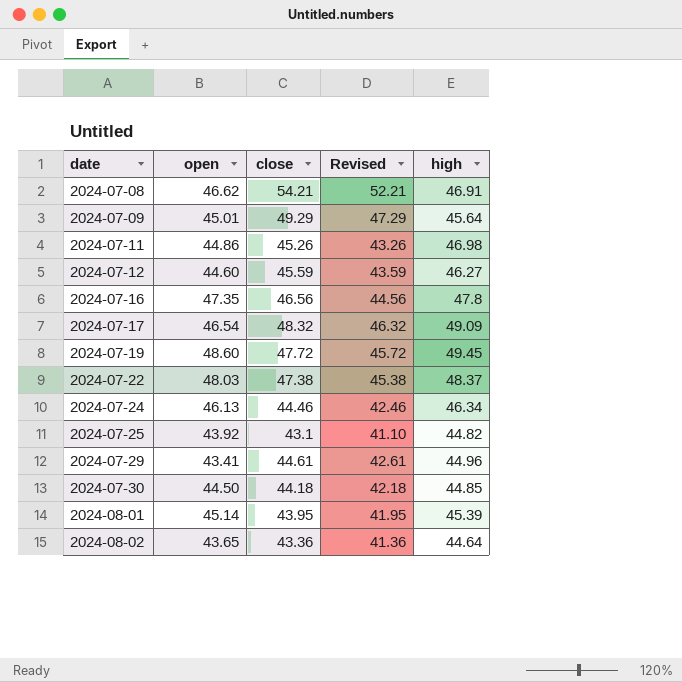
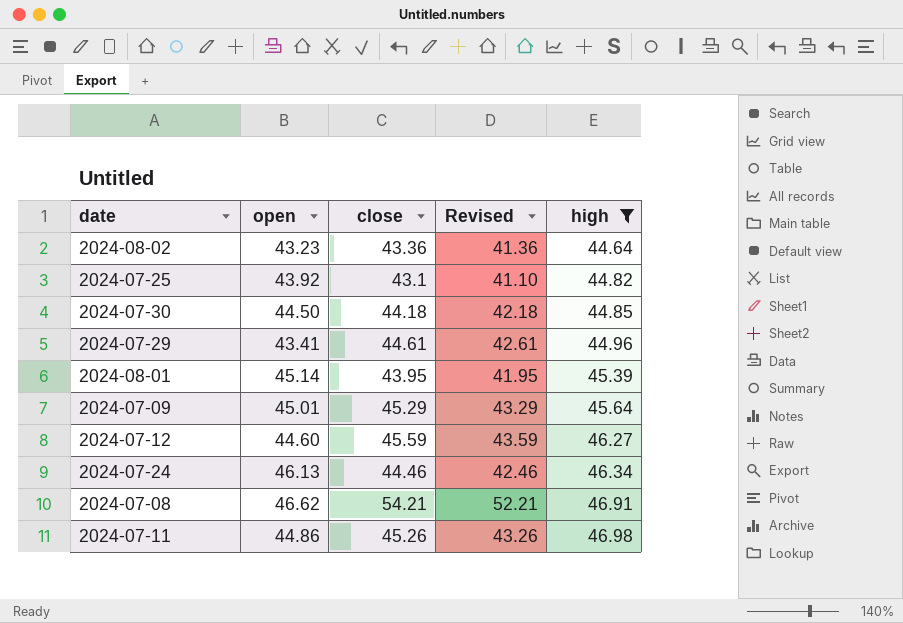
filter: none -> high <= 46.98
row order: date ascending -> high ascending
2024-08-02 | open: 43.65 -> 43.23
2024-07-09 | close: 49.29 -> 45.29
2024-07-09 | Revised: 47.29 -> 43.29

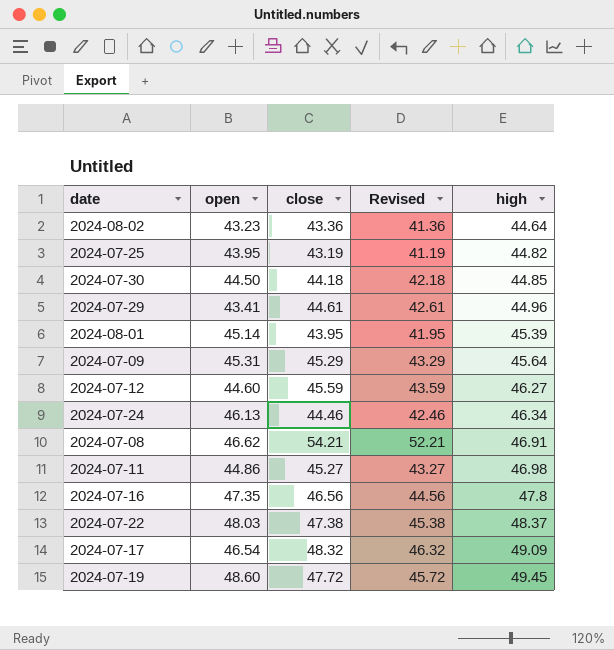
filter: high <= 46.98 -> none
2024-07-25 | open: 43.92 -> 43.95
2024-07-25 | close: 43.1 -> 43.19
2024-07-25 | Revised: 41.10 -> 41.19
2024-07-09 | open: 45.01 -> 45.31
2024-07-11 | close: 45.26 -> 45.27
2024-07-11 | Revised: 43.26 -> 43.27

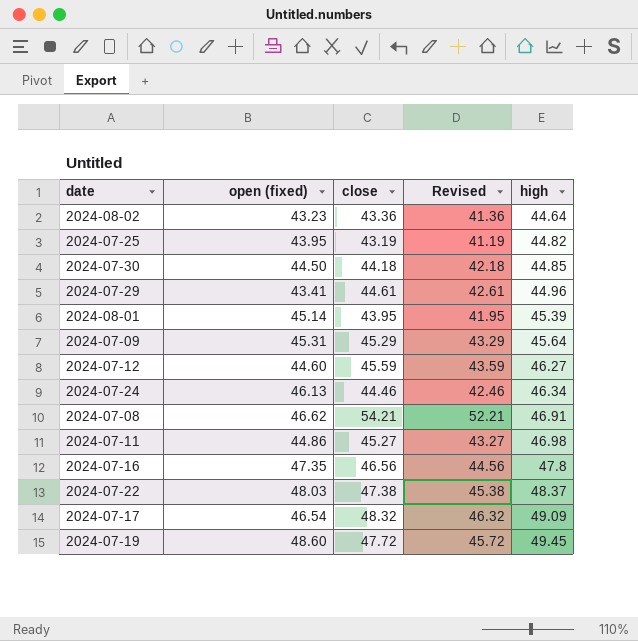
column name: open -> open (fixed)

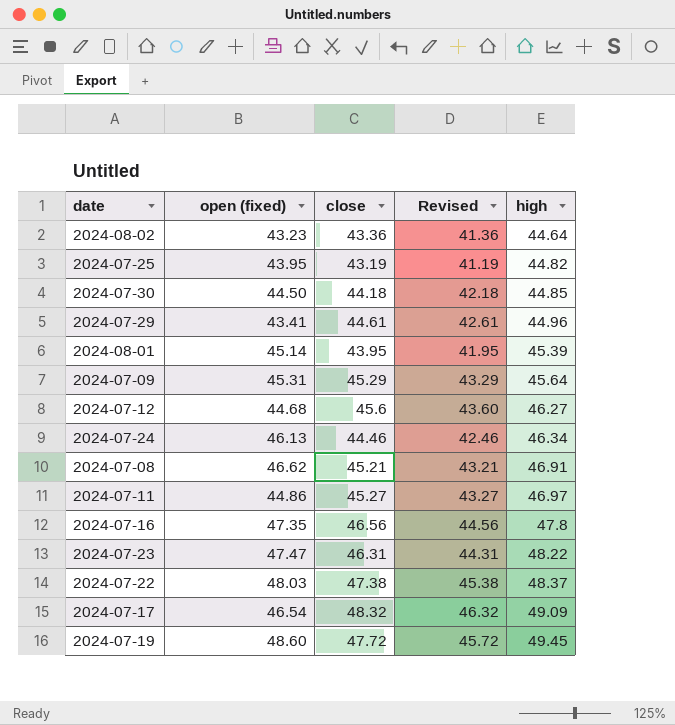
2024-07-12 | open (fixed): 44.60 -> 44.68
2024-07-12 | close: 45.59 -> 45.6
2024-07-12 | Revised: 43.59 -> 43.60
2024-07-08 | close: 54.21 -> 45.21
2024-07-08 | Revised: 52.21 -> 43.21
2024-07-11 | high: 46.98 -> 46.97
row 2024-07-23: none -> 47.47 | 46.31 | 44.31 | 48.22

